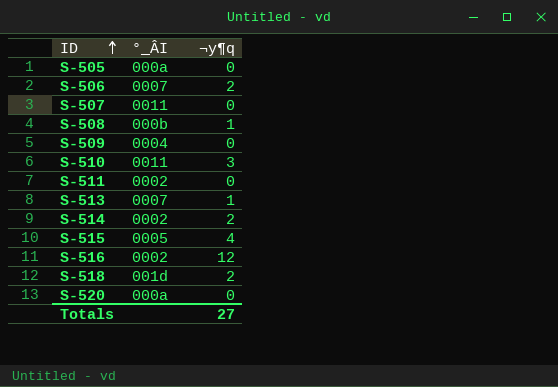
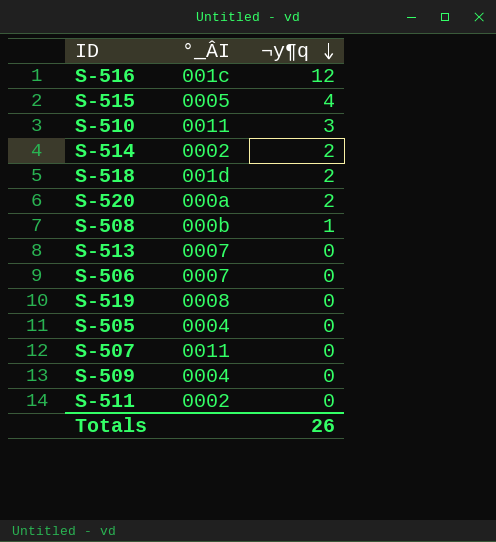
row order: ID ascending -> ¬y¶q descending
S-516 | °_ÂI: 0002 -> 001c
S-520 | ¬y¶q: 0 -> 2
S-513 | ¬y¶q: 1 -> 0
S-506 | ¬y¶q: 2 -> 0
row S-519: none -> 0008 | 0
S-505 | °_ÂI: 000a -> 0004
Totals | ¬y¶q: 27 -> 26

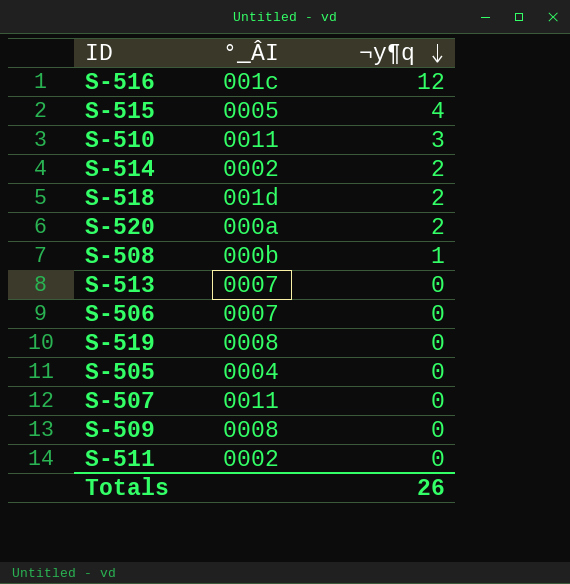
S-509 | °_ÂI: 0004 -> 0008

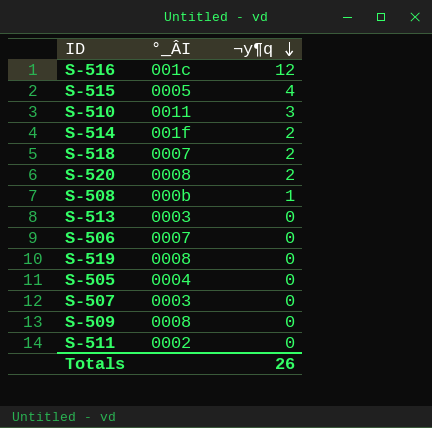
S-514 | °_ÂI: 0002 -> 001f
S-518 | °_ÂI: 001d -> 0007
S-520 | °_ÂI: 000a -> 0008
S-513 | °_ÂI: 0007 -> 0003
S-507 | °_ÂI: 0011 -> 0003

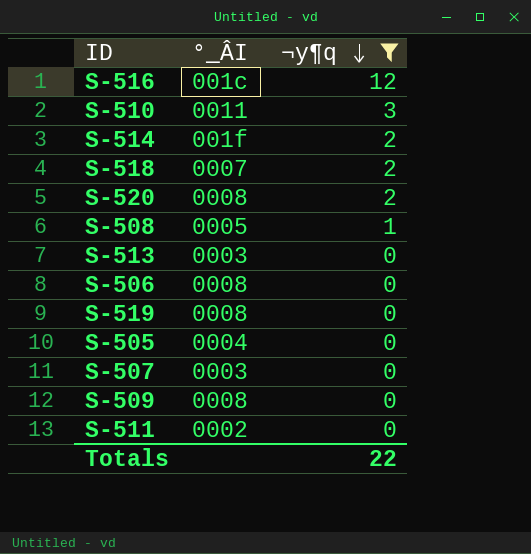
filter: none -> ¬y¶q != 4
S-508 | °_ÂI: 000b -> 0005
S-506 | °_ÂI: 0007 -> 0008
Totals | ¬y¶q: 26 -> 22

